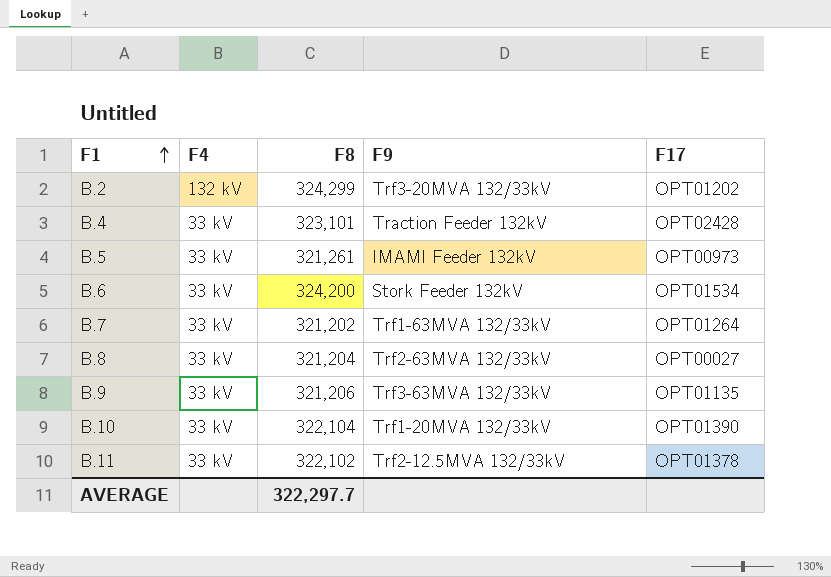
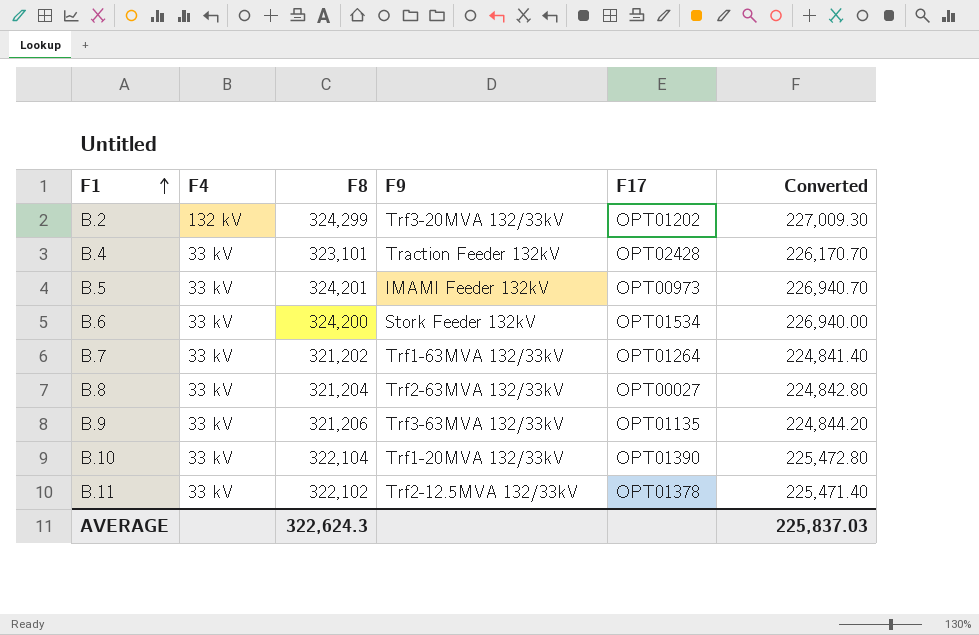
column Converted | formula: none -> [F8] * 0.7
B.5 | F8: 321,261 -> 324,201
AVERAGE | F8: 322,297.7 -> 322,624.3

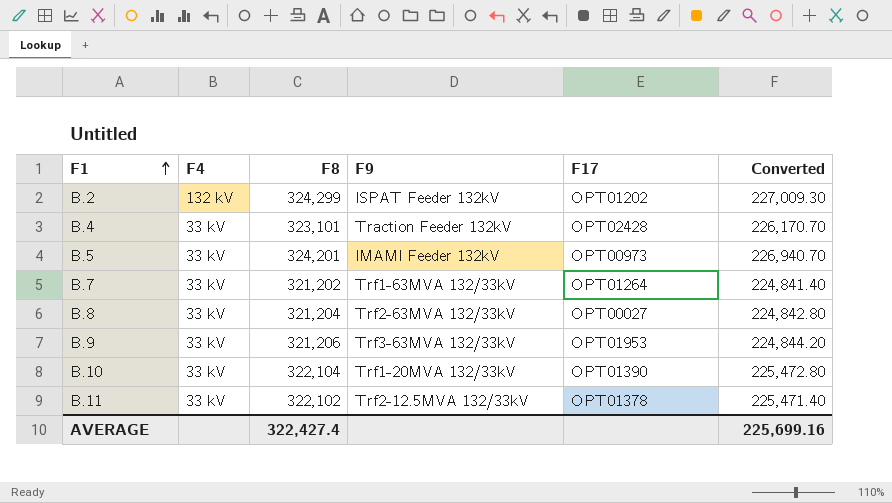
row B.6: 33 kV | 324,200 | Stork Feeder 132kV | OPT01534 | 226,940.00 -> none
B.2 | F9: Trf3-20MVA 132/33kV -> ISPAT Feeder 132kV
B.9 | F17: OPT01135 -> OPT01953
AVERAGE | F8: 322,624.3 -> 322,427.4
AVERAGE | Converted: 225,837.03 -> 225,699.16

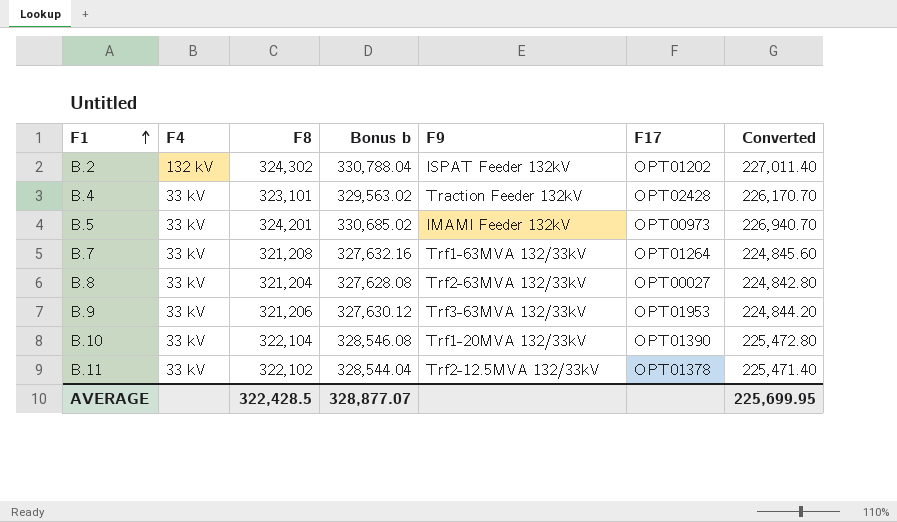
column Bonus b | formula: none -> [F8] * 1.02
B.2 | F8: 324,299 -> 324,302
B.2 | Converted: 227,009.30 -> 227,011.40
B.7 | F8: 321,202 -> 321,208
B.7 | Converted: 224,841.40 -> 224,845.60
AVERAGE | F8: 322,427.4 -> 322,428.5
AVERAGE | Converted: 225,699.16 -> 225,699.95

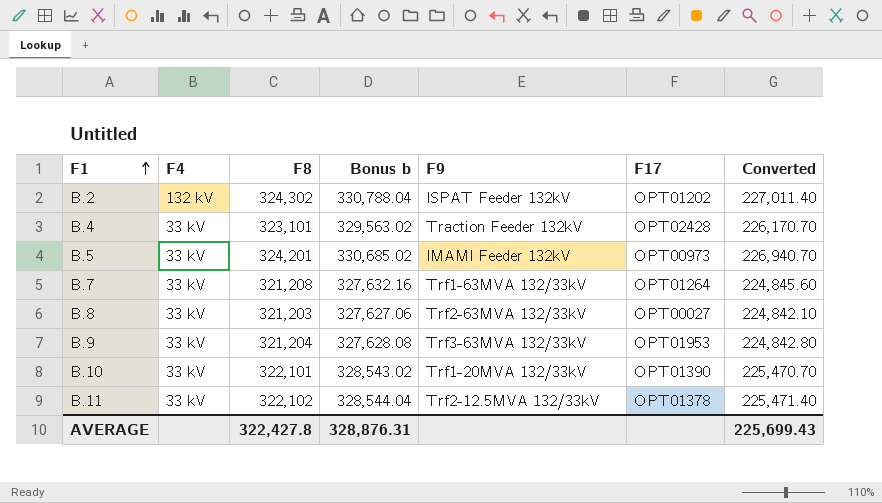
B.8 | F8: 321,204 -> 321,203
B.8 | Bonus b: 327,628.08 -> 327,627.06
B.8 | Converted: 224,842.80 -> 224,842.10
B.9 | F8: 321,206 -> 321,204
B.9 | Bonus b: 327,630.12 -> 327,628.08
B.9 | Converted: 224,844.20 -> 224,842.80
B.10 | F8: 322,104 -> 322,101
B.10 | Bonus b: 328,546.08 -> 328,543.02
B.10 | Converted: 225,472.80 -> 225,470.70
AVERAGE | F8: 322,428.5 -> 322,427.8
AVERAGE | Bonus b: 328,877.07 -> 328,876.31
AVERAGE | Converted: 225,699.95 -> 225,699.43

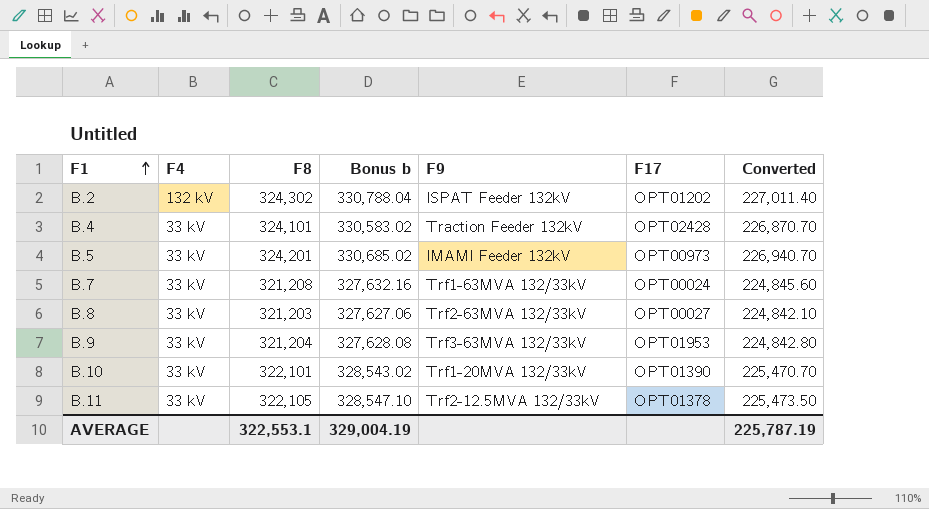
B.4 | F8: 323,101 -> 324,101
B.4 | Bonus b: 329,563.02 -> 330,583.02
B.4 | Converted: 226,170.70 -> 226,870.70
B.7 | F17: OPT01264 -> OPT00024
B.11 | F8: 322,102 -> 322,105
B.11 | Bonus b: 328,544.04 -> 328,547.10
B.11 | Converted: 225,471.40 -> 225,473.50
AVERAGE | F8: 322,427.8 -> 322,553.1
AVERAGE | Bonus b: 328,876.31 -> 329,004.19
AVERAGE | Converted: 225,699.43 -> 225,787.19

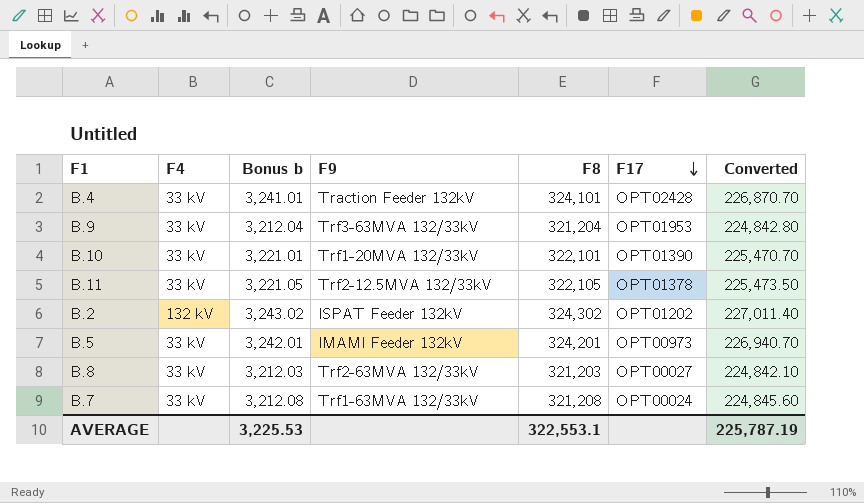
row order: F1 ascending -> F17 descending
column Bonus b | formula: [F8] * 1.02 -> [F8] * 0.01
column F8 | position: 3 -> 5
AVERAGE | Bonus b: 329,004.19 -> 3,225.53

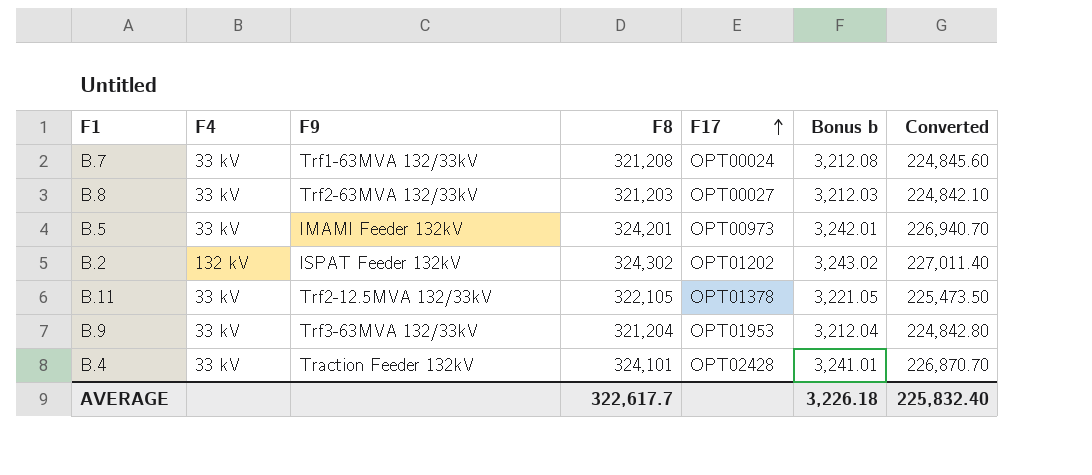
row order: F17 descending -> F17 ascending
column Bonus b | position: 3 -> 6
row B.10: 33 kV | 3,221.01 | Trf1-20MVA 132/33kV | 322,101 | OPT01390 | 225,470.70 -> none
AVERAGE | F8: 322,553.1 -> 322,617.7
AVERAGE | Bonus b: 3,225.53 -> 3,226.18
AVERAGE | Converted: 225,787.19 -> 225,832.40

